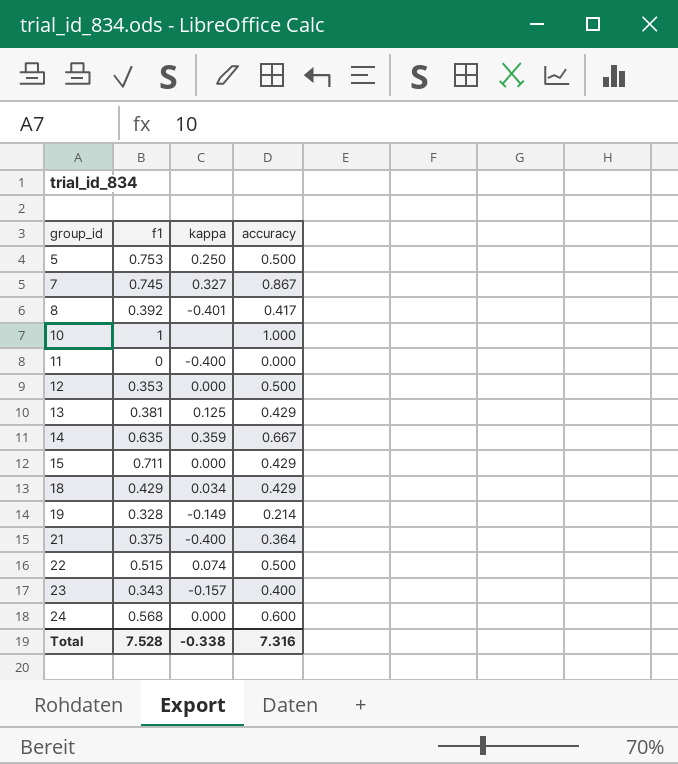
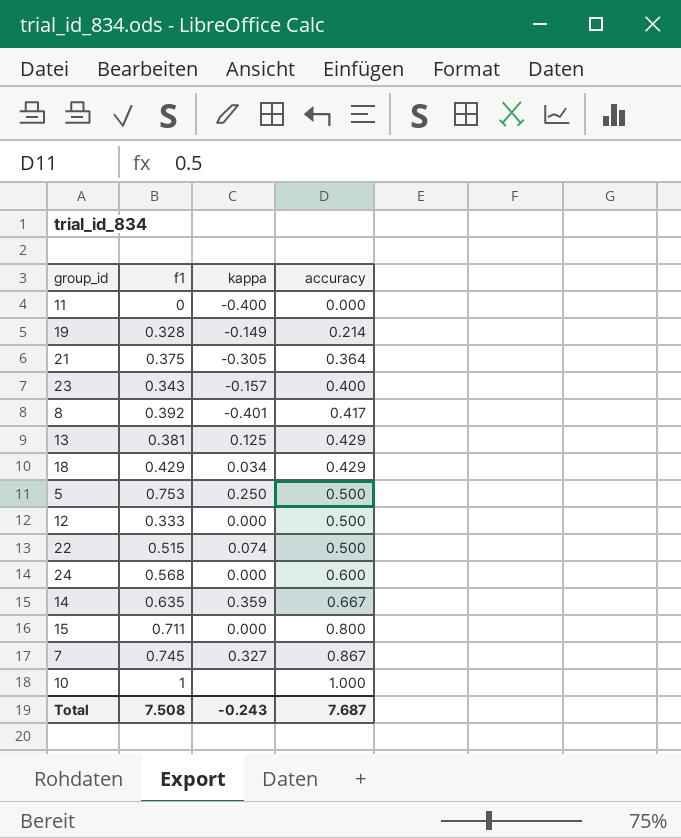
row order: group_id ascending -> accuracy ascending
21 | kappa: -0.400 -> -0.305
12 | f1: 0.353 -> 0.333
15 | accuracy: 0.429 -> 0.800
Total | f1: 7.528 -> 7.508
Total | kappa: -0.338 -> -0.243
Total | accuracy: 7.316 -> 7.687

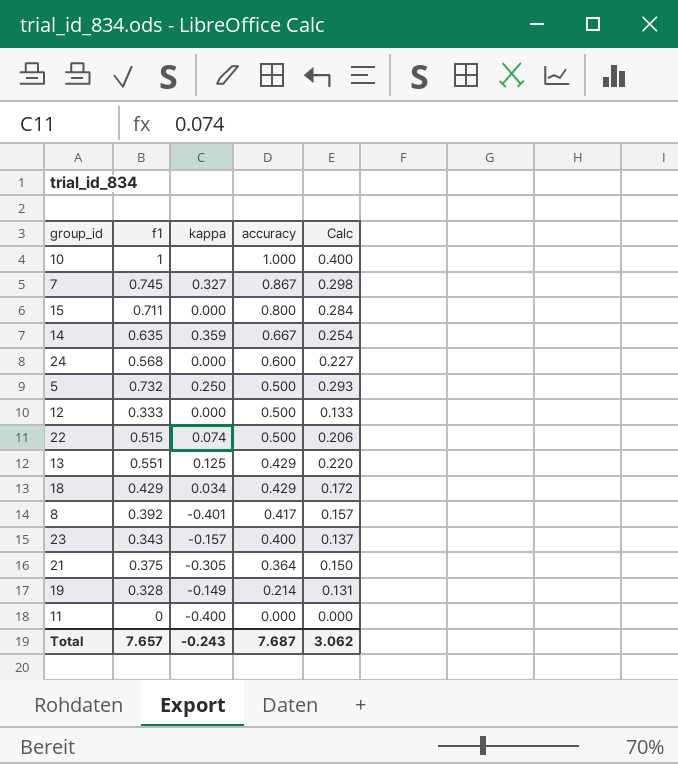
row order: accuracy ascending -> accuracy descending
column Calc | formula: none -> [f1] * 0.4
5 | f1: 0.753 -> 0.732
13 | f1: 0.381 -> 0.551
Total | f1: 7.508 -> 7.657

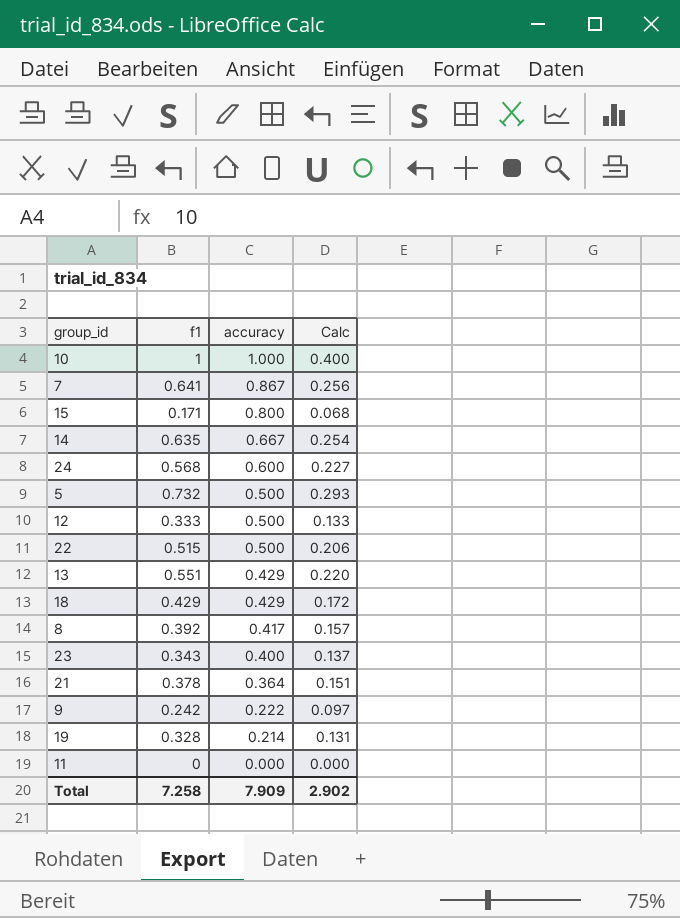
column kappa | position: 3 -> none
7 | f1: 0.745 -> 0.641
7 | Calc: 0.298 -> 0.256
15 | f1: 0.711 -> 0.171
15 | Calc: 0.284 -> 0.068
21 | f1: 0.375 -> 0.378
21 | Calc: 0.150 -> 0.151
row 9: none -> 0.242 | 0.222 | 0.097
Total | f1: 7.657 -> 7.258
Total | accuracy: 7.687 -> 7.909
Total | Calc: 3.062 -> 2.902

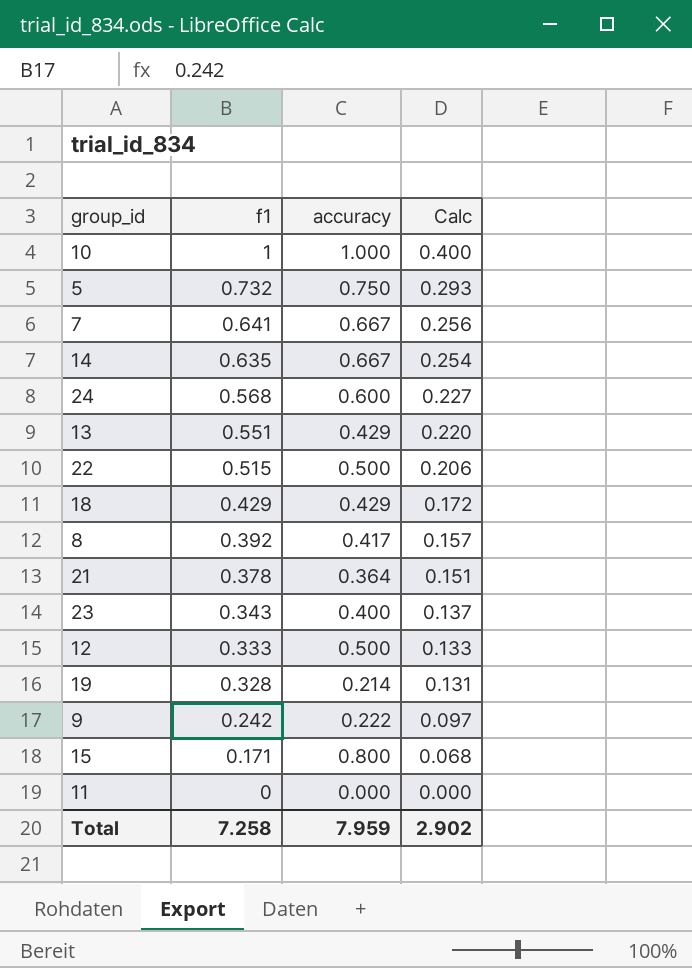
row order: accuracy descending -> f1 descending
5 | accuracy: 0.500 -> 0.750
7 | accuracy: 0.867 -> 0.667
Total | accuracy: 7.909 -> 7.959

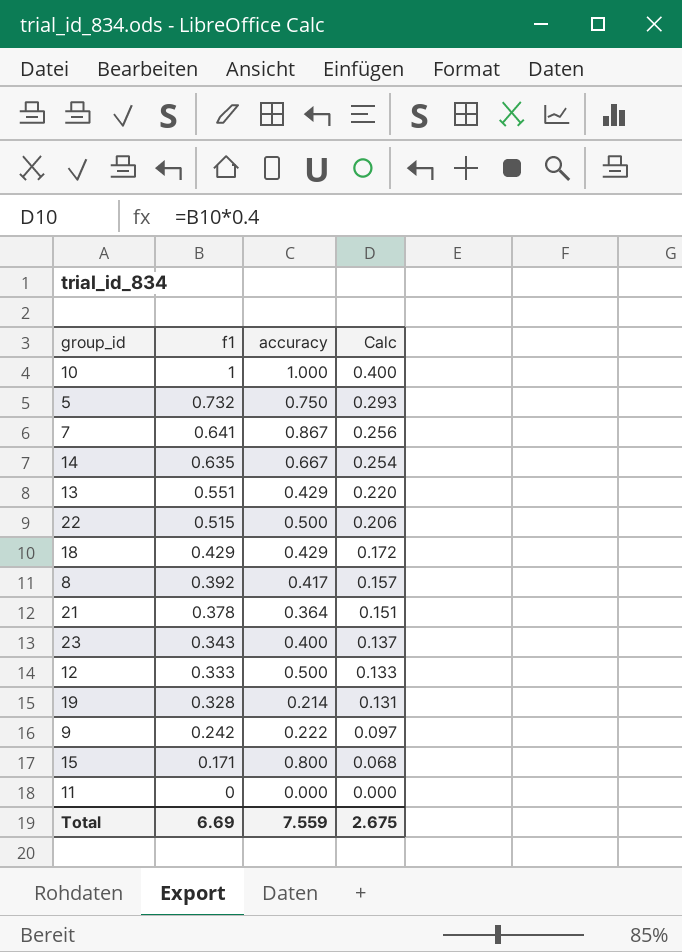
row 24: 0.568 | 0.600 | 0.227 -> none
7 | accuracy: 0.667 -> 0.867
Total | f1: 7.258 -> 6.69
Total | accuracy: 7.959 -> 7.559
Total | Calc: 2.902 -> 2.675

